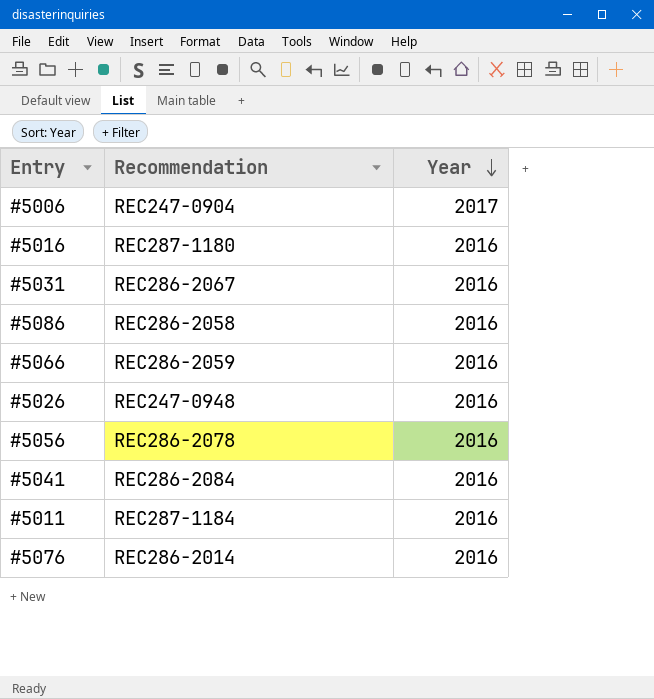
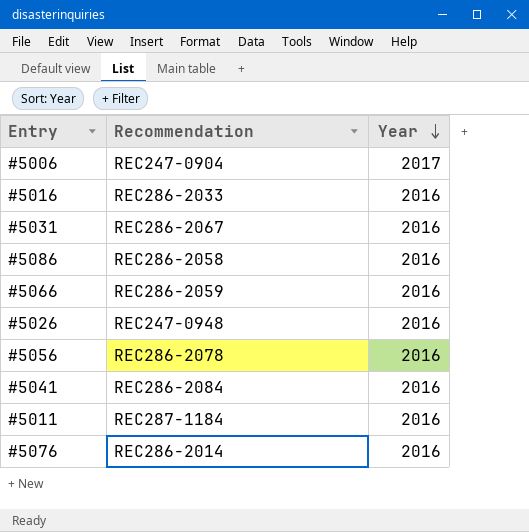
#5016 | Recommendation: REC287-1180 -> REC286-2033

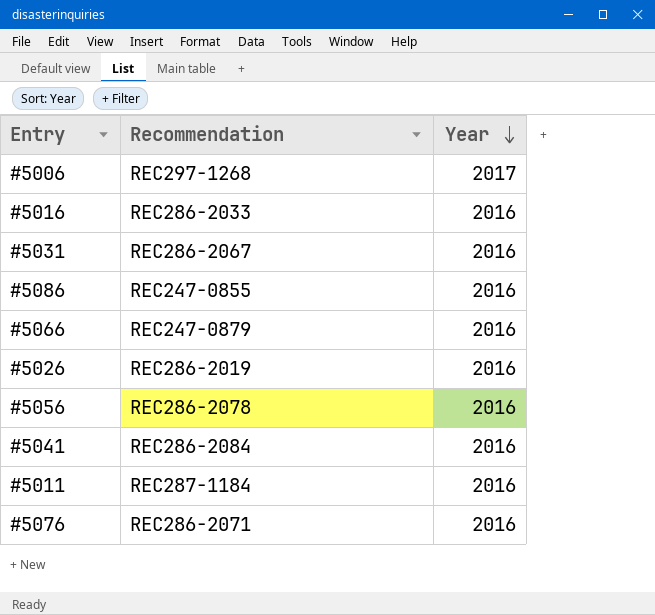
#5006 | Recommendation: REC247-0904 -> REC297-1268
#5086 | Recommendation: REC286-2058 -> REC247-0855
#5066 | Recommendation: REC286-2059 -> REC247-0879
#5026 | Recommendation: REC247-0948 -> REC286-2019
#5076 | Recommendation: REC286-2014 -> REC286-2071

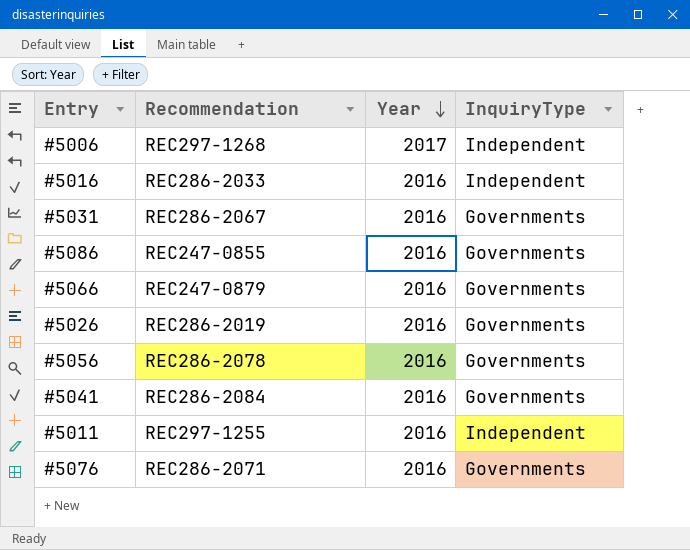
column InquiryType | position: none -> 4
#5011 | Recommendation: REC287-1184 -> REC297-1255

